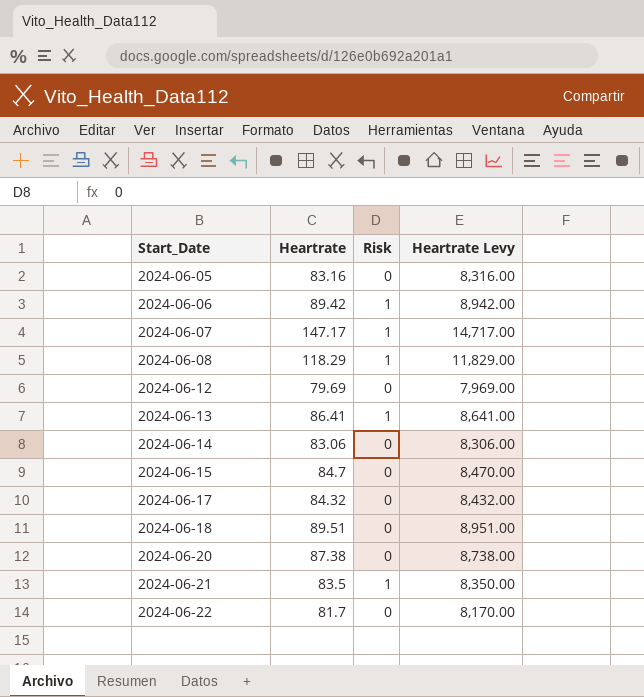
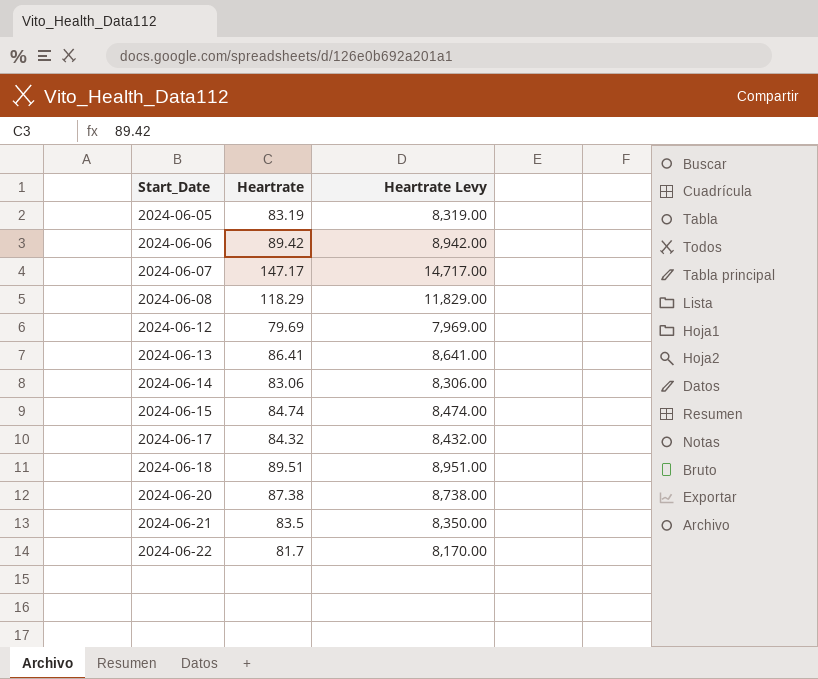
column Risk | position: 3 -> none
2024-06-05 | Heartrate: 83.16 -> 83.19
2024-06-05 | Heartrate Levy: 8,316.00 -> 8,319.00
2024-06-15 | Heartrate: 84.7 -> 84.74
2024-06-15 | Heartrate Levy: 8,470.00 -> 8,474.00

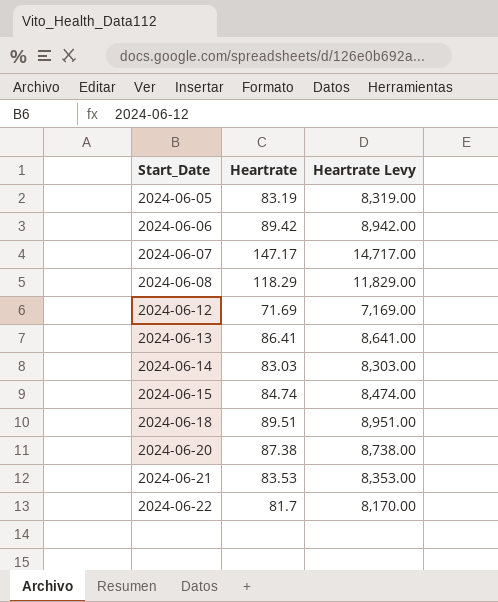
row 2024-06-17: 84.32 | 8,432.00 -> none
2024-06-12 | Heartrate: 79.69 -> 71.69
2024-06-12 | Heartrate Levy: 7,969.00 -> 7,169.00
2024-06-14 | Heartrate: 83.06 -> 83.03
2024-06-14 | Heartrate Levy: 8,306.00 -> 8,303.00
2024-06-21 | Heartrate: 83.5 -> 83.53
2024-06-21 | Heartrate Levy: 8,350.00 -> 8,353.00

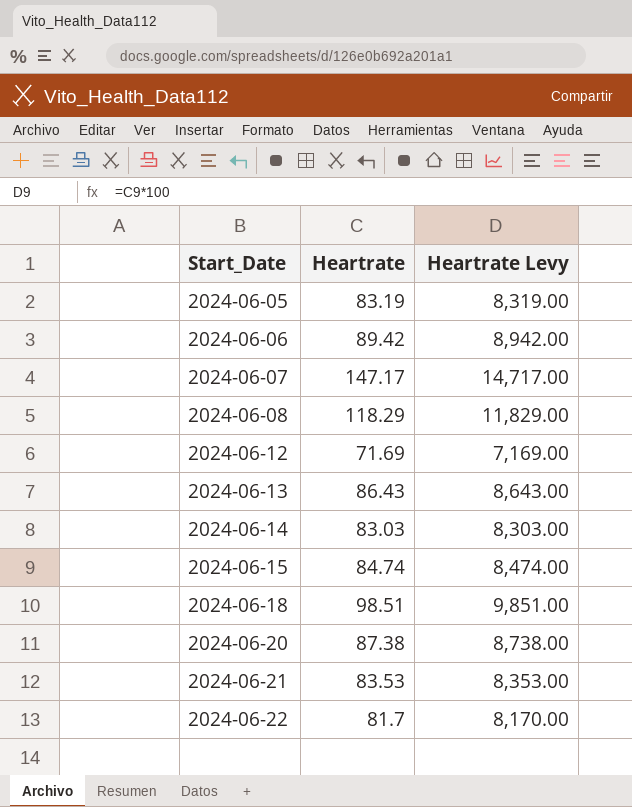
2024-06-13 | Heartrate: 86.41 -> 86.43
2024-06-13 | Heartrate Levy: 8,641.00 -> 8,643.00
2024-06-18 | Heartrate: 89.51 -> 98.51
2024-06-18 | Heartrate Levy: 8,951.00 -> 9,851.00

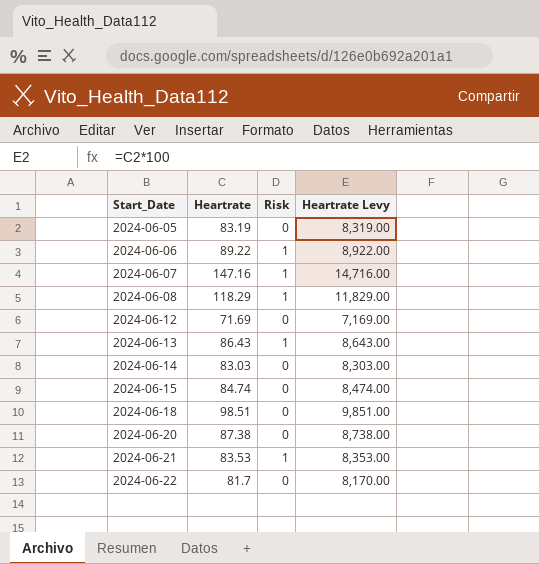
column Risk | position: none -> 3
2024-06-06 | Heartrate: 89.42 -> 89.22
2024-06-06 | Heartrate Levy: 8,942.00 -> 8,922.00
2024-06-07 | Heartrate: 147.17 -> 147.16
2024-06-07 | Heartrate Levy: 14,717.00 -> 14,716.00

